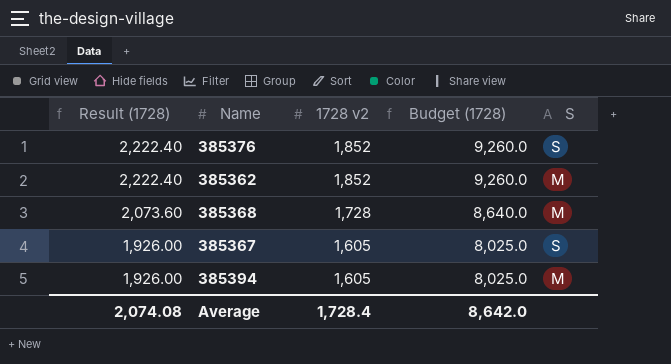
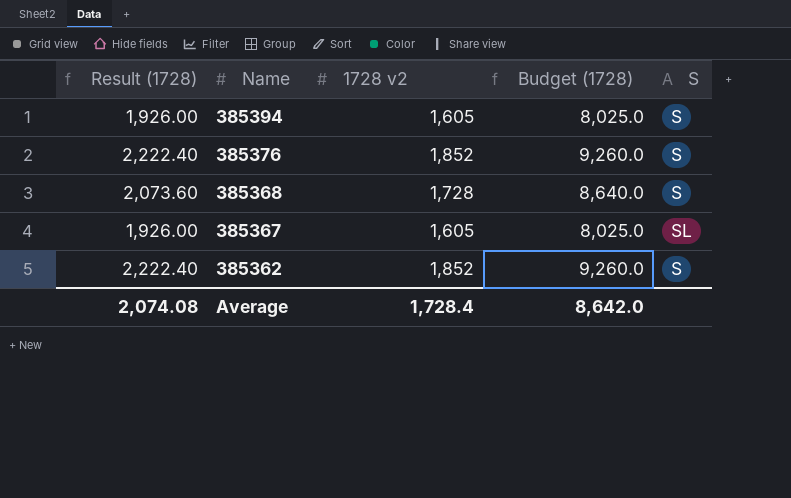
row order: Result (1728) descending -> Name descending
385394 | S: M -> S
385368 | S: M -> S
385367 | S: S -> SL
385362 | S: M -> S

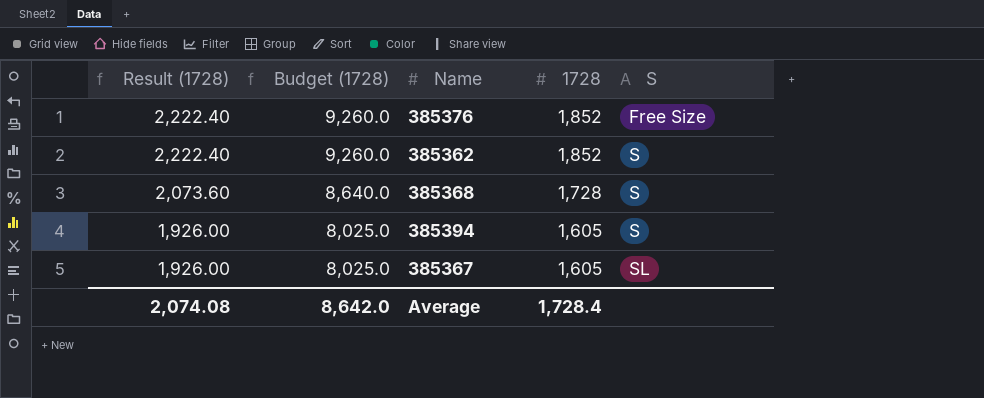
row order: Name descending -> Result (1728) descending
column Budget (1728) | position: 4 -> 2
column name: 1728 v2 -> 1728
385376 | S: S -> Free Size

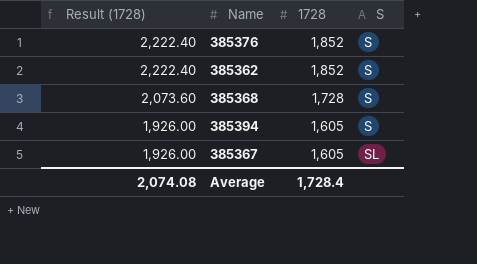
column Budget (1728) | formula: [1728] * 5 -> none
385376 | S: Free Size -> S

